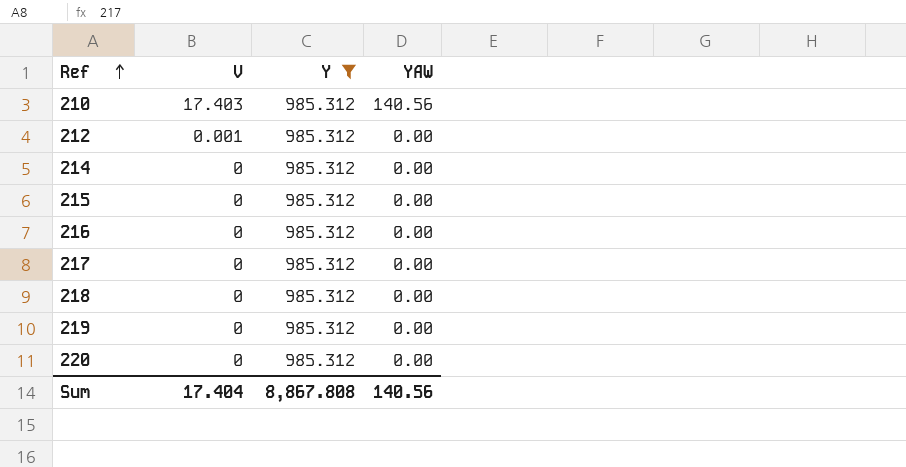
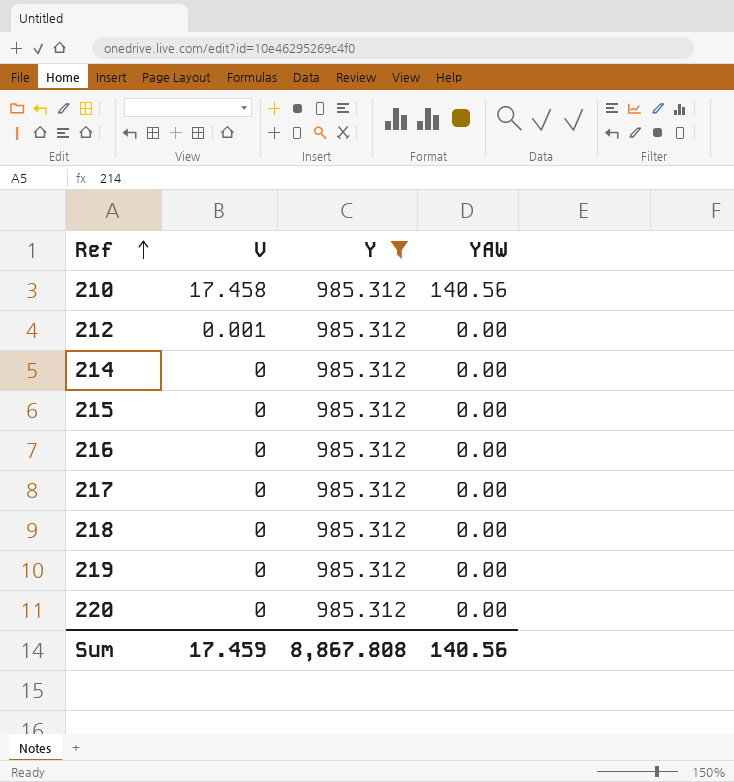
210 | V: 17.403 -> 17.458
Sum | V: 17.404 -> 17.459

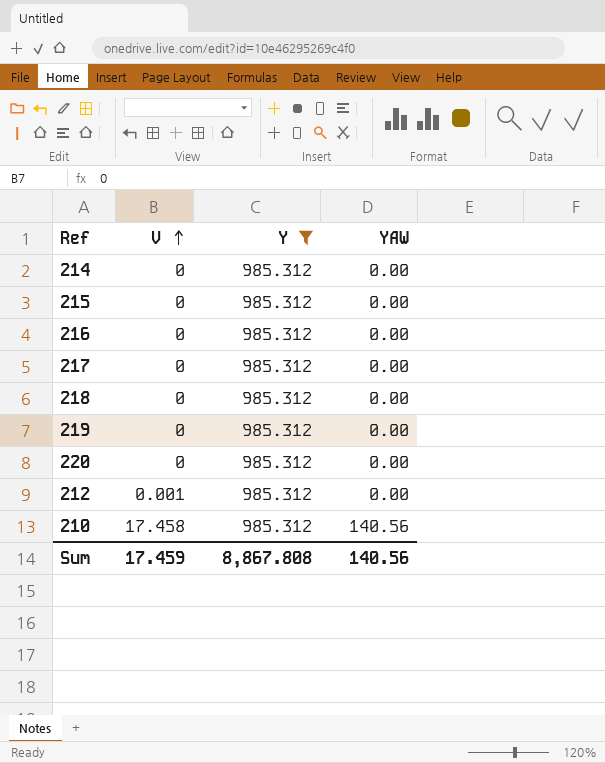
row order: Ref ascending -> V ascending

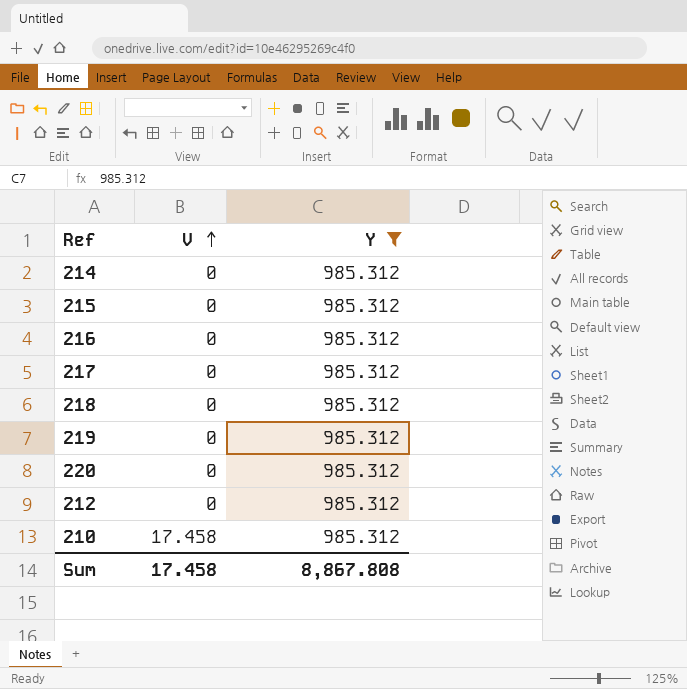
column YAW | position: 4 -> none
212 | V: 0.001 -> 0
Sum | V: 17.459 -> 17.458

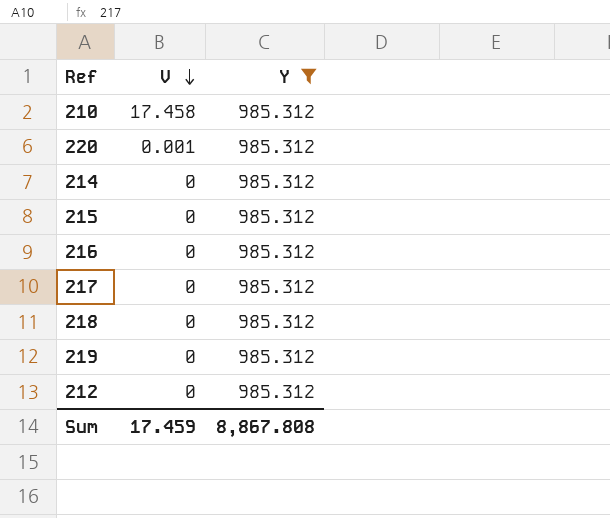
row order: V ascending -> V descending
220 | V: 0 -> 0.001
Sum | V: 17.458 -> 17.459

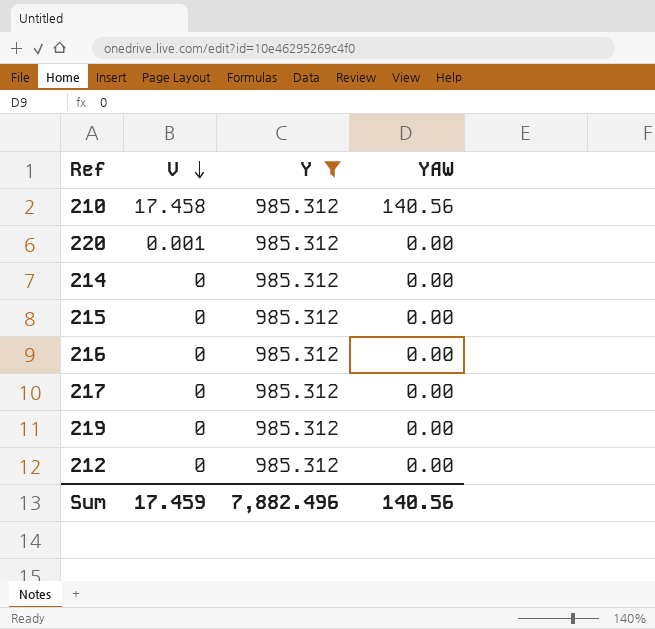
column YAW | position: none -> 4
row 218: 0 | 985.312 -> none
Sum | Y: 8,867.808 -> 7,882.496

